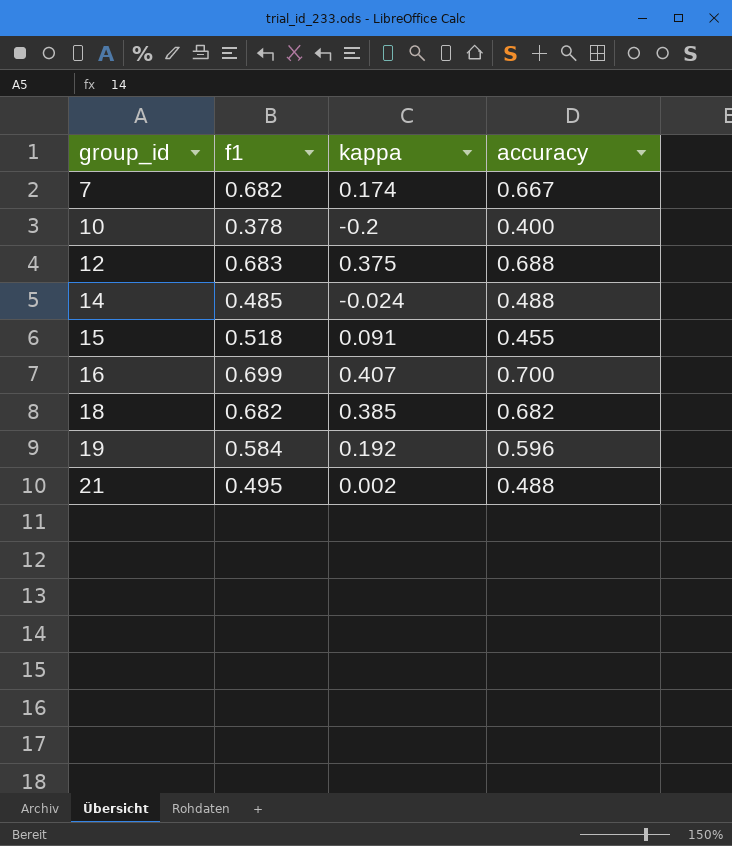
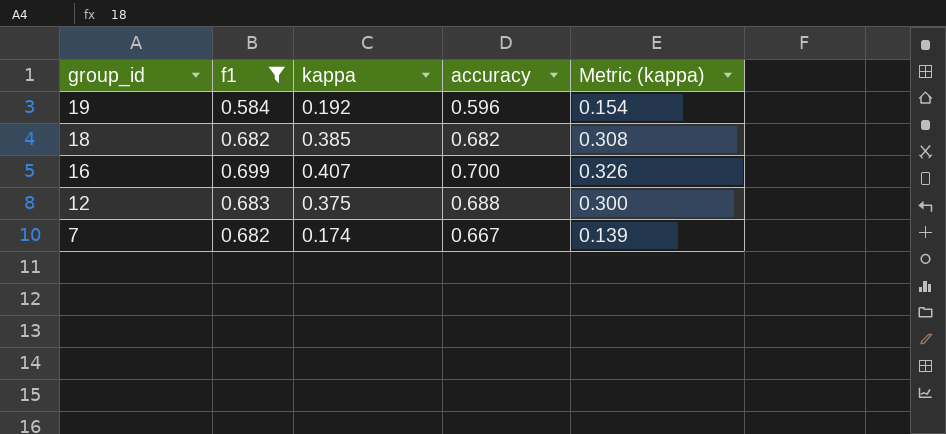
filter: none -> f1 >= 0.584
row order: group_id ascending -> group_id descending
column Metric (kappa) | formula: none -> [kappa] * 0.8

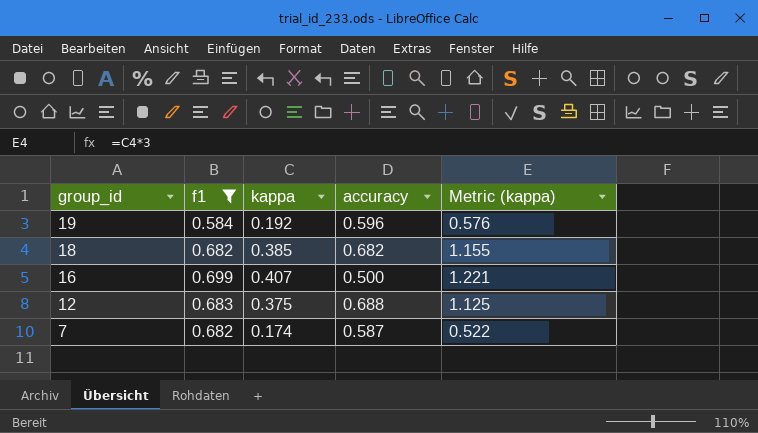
column Metric (kappa) | formula: [kappa] * 0.8 -> [kappa] * 3
16 | accuracy: 0.700 -> 0.500
7 | accuracy: 0.667 -> 0.587

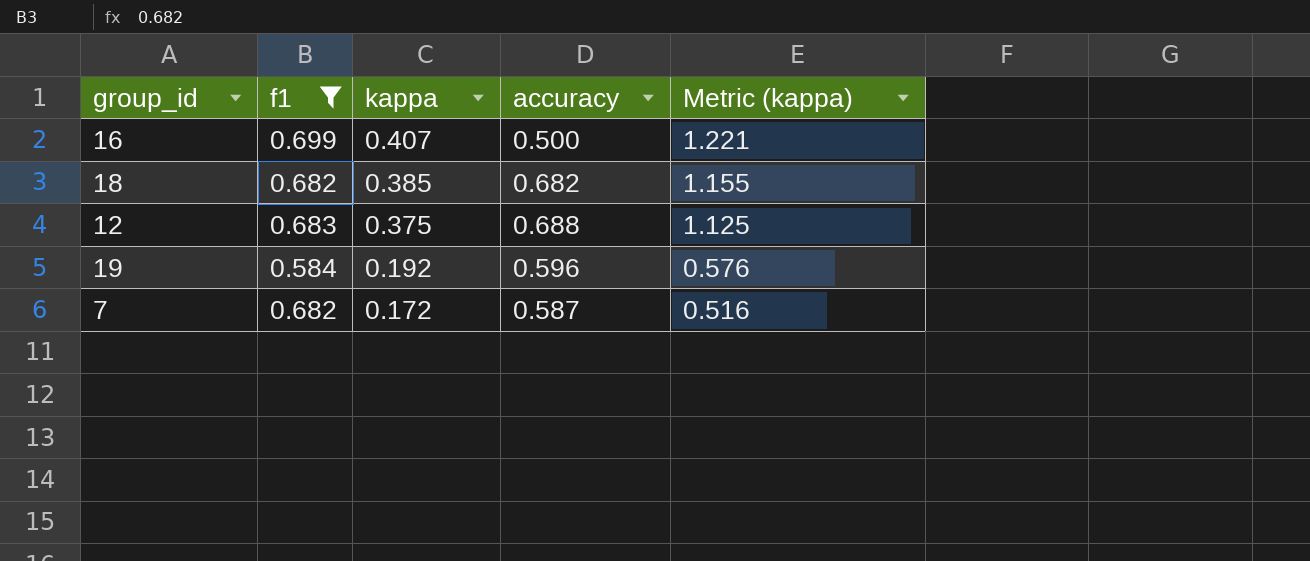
row order: group_id descending -> kappa descending
7 | kappa: 0.174 -> 0.172
7 | Metric (kappa): 0.522 -> 0.516

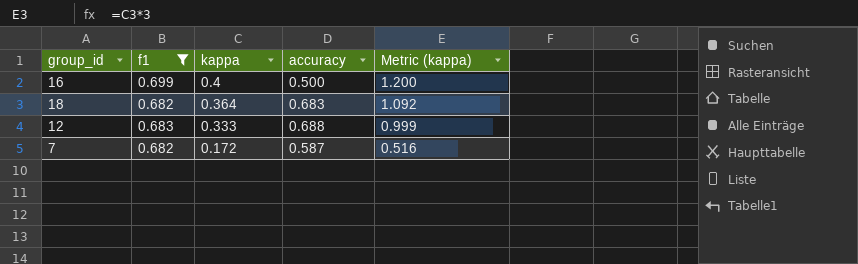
row 19: 0.584 | 0.192 | 0.596 | 0.576 -> none
16 | kappa: 0.407 -> 0.4
16 | Metric (kappa): 1.221 -> 1.200
18 | kappa: 0.385 -> 0.364
18 | accuracy: 0.682 -> 0.683
18 | Metric (kappa): 1.155 -> 1.092
12 | kappa: 0.375 -> 0.333
12 | Metric (kappa): 1.125 -> 0.999

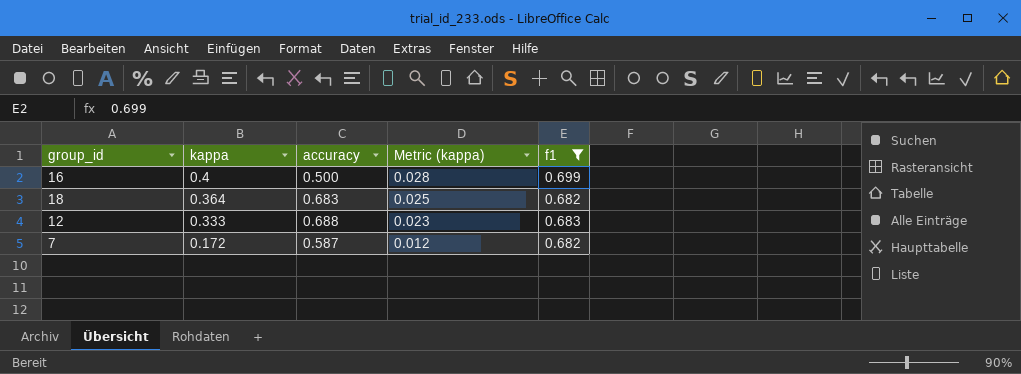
column Metric (kappa) | formula: [kappa] * 3 -> [kappa] * 0.07
column f1 | position: 2 -> 5

